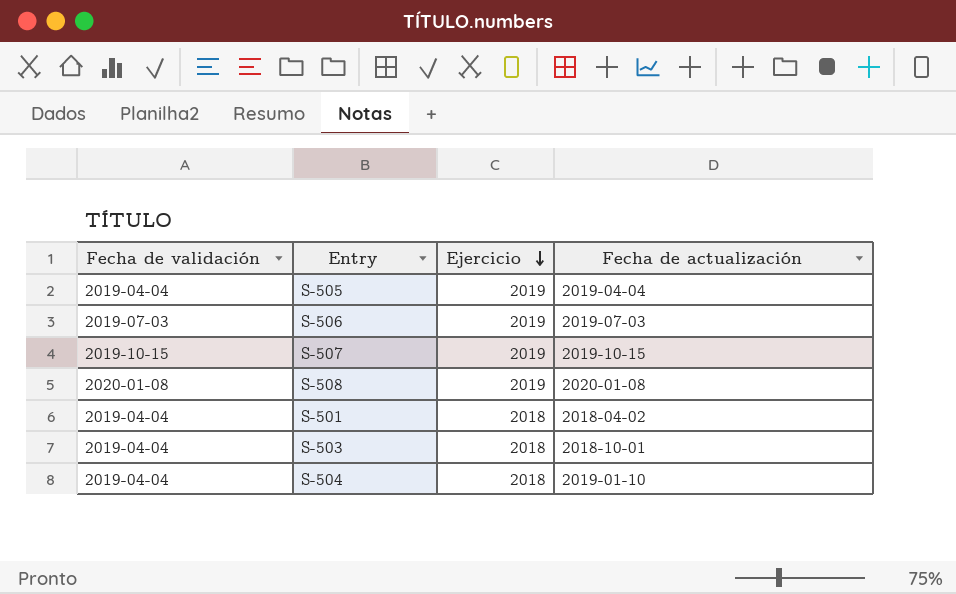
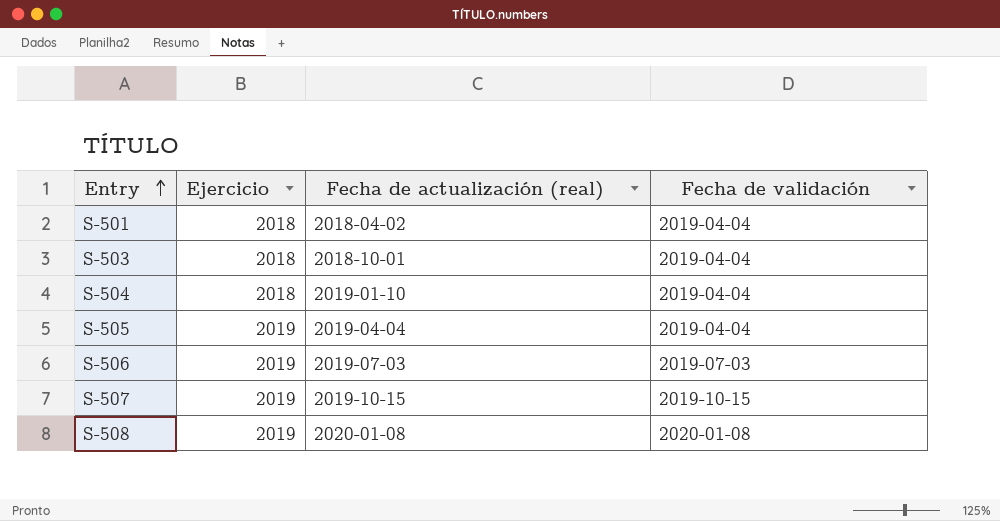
row order: Ejercicio descending -> Entry ascending
column name: Fecha de actualización -> Fecha de actualización (real)
column Fecha de validación | position: 1 -> 4

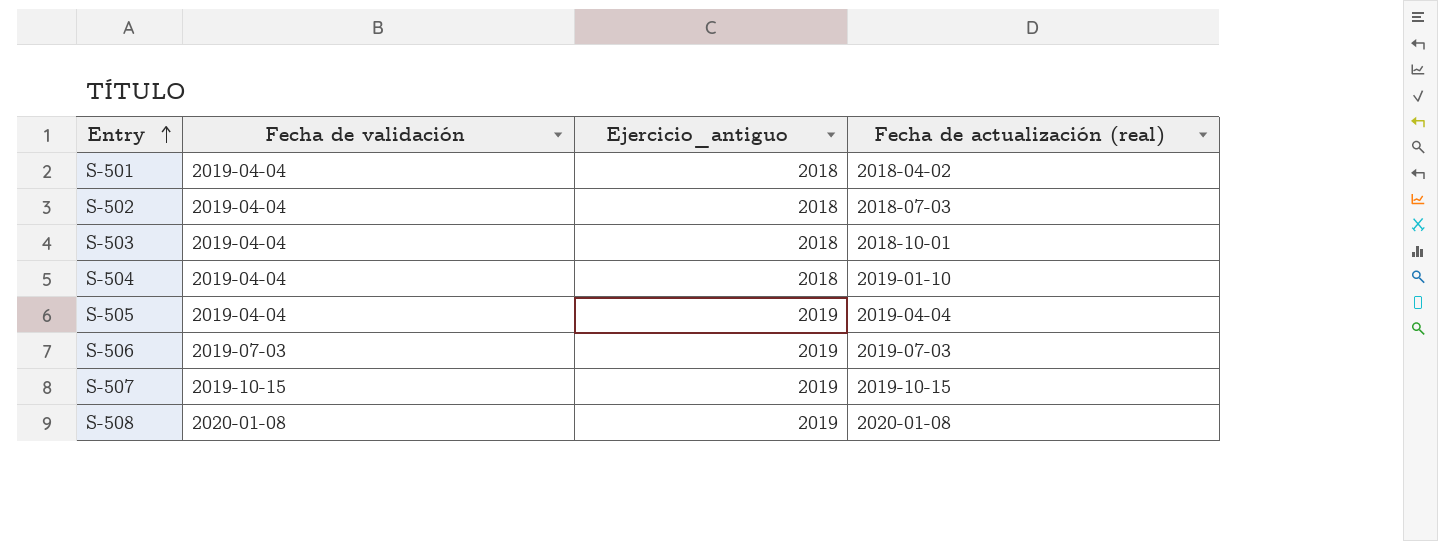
column Fecha de validación | position: 4 -> 2
column name: Ejercicio -> Ejercicio_antiguo
row S-502: none -> 2019-04-04 | 2018 | 2018-07-03

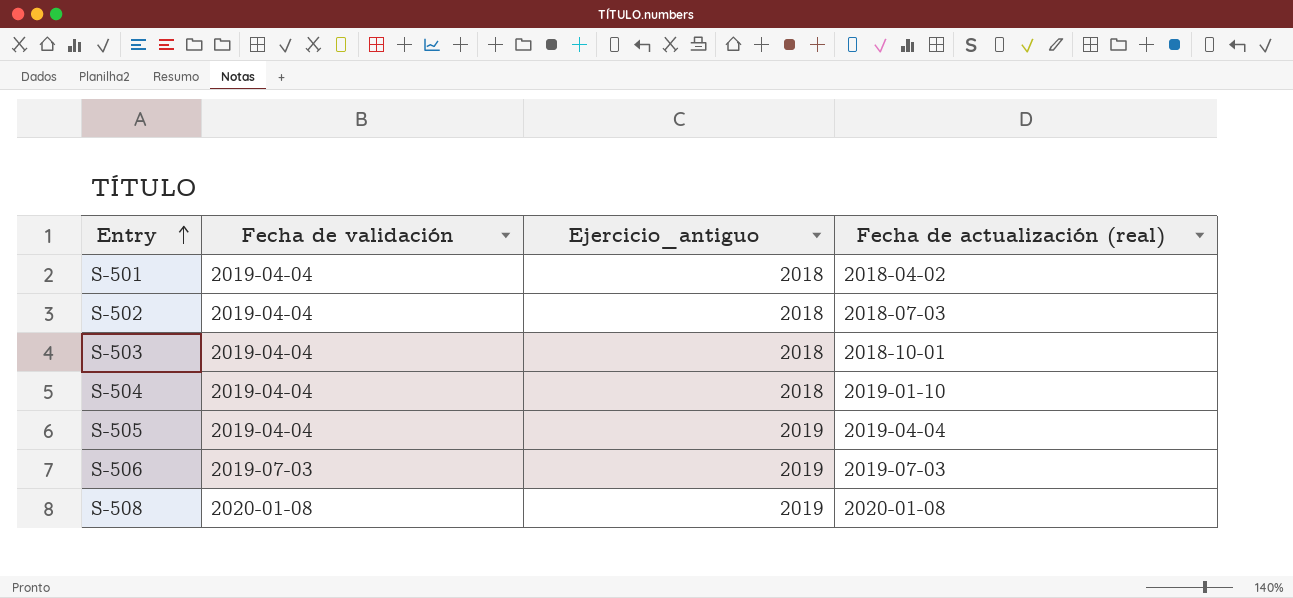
row S-507: 2019-10-15 | 2019 | 2019-10-15 -> none

